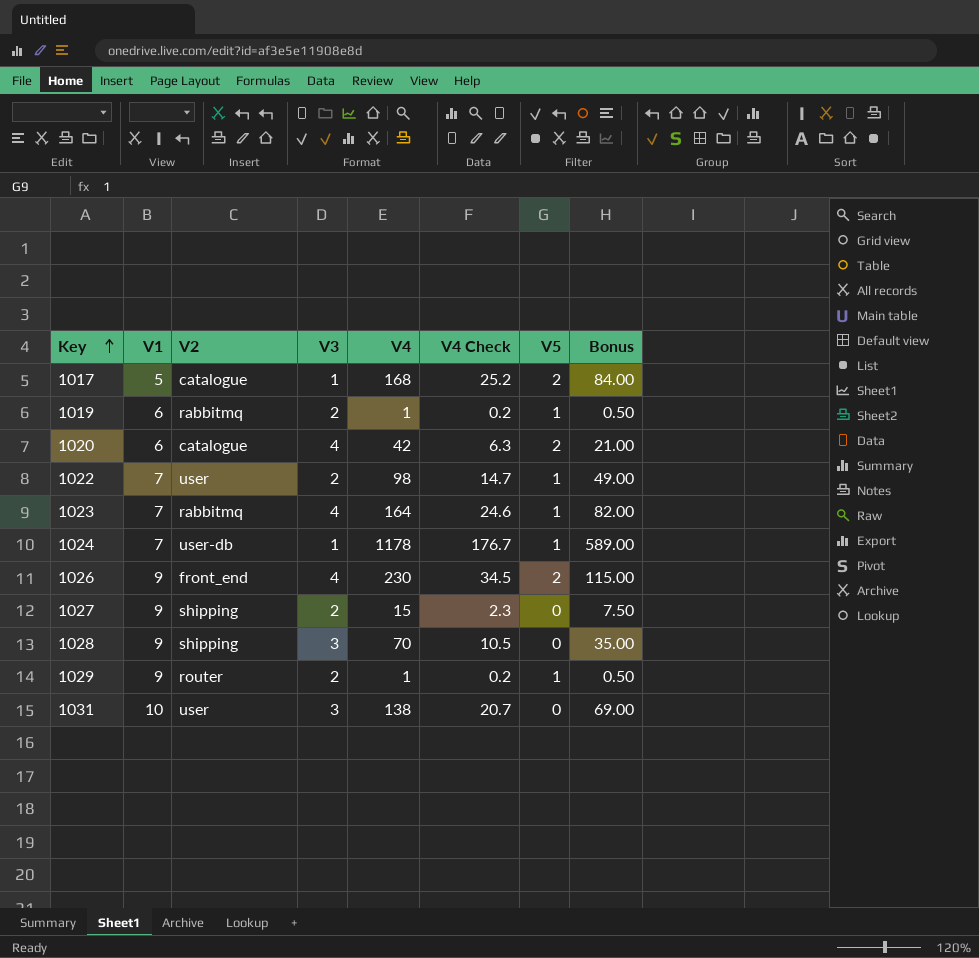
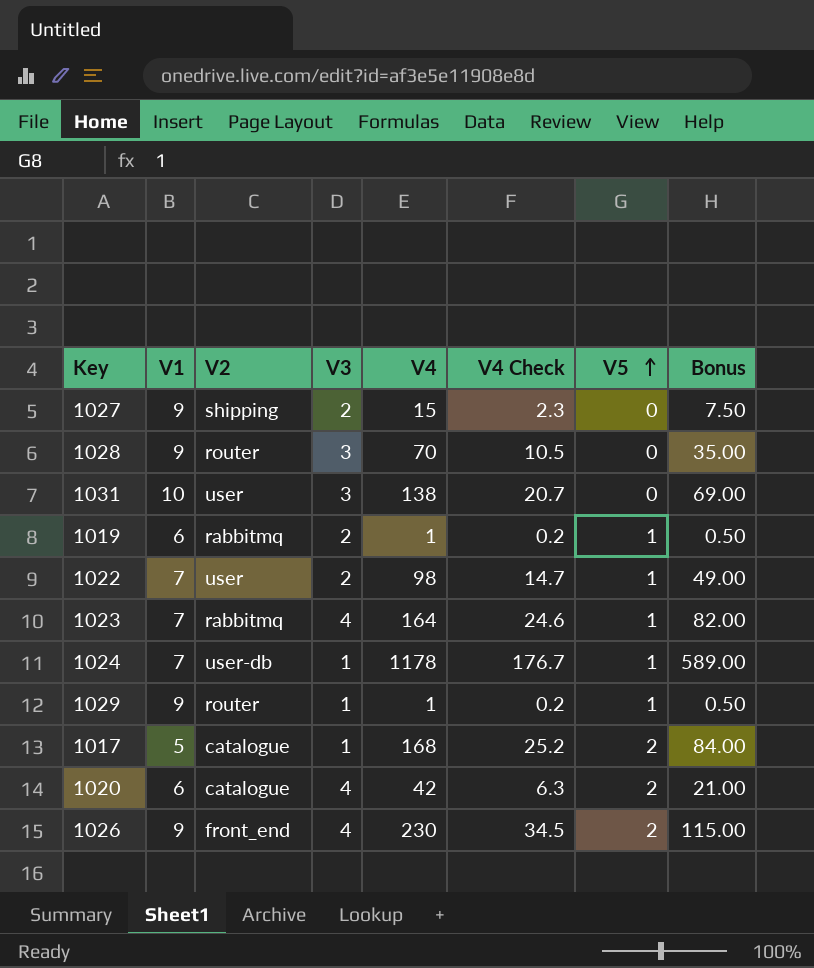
row order: Key ascending -> V5 ascending
1028 | V2: shipping -> router
1029 | V3: 2 -> 1

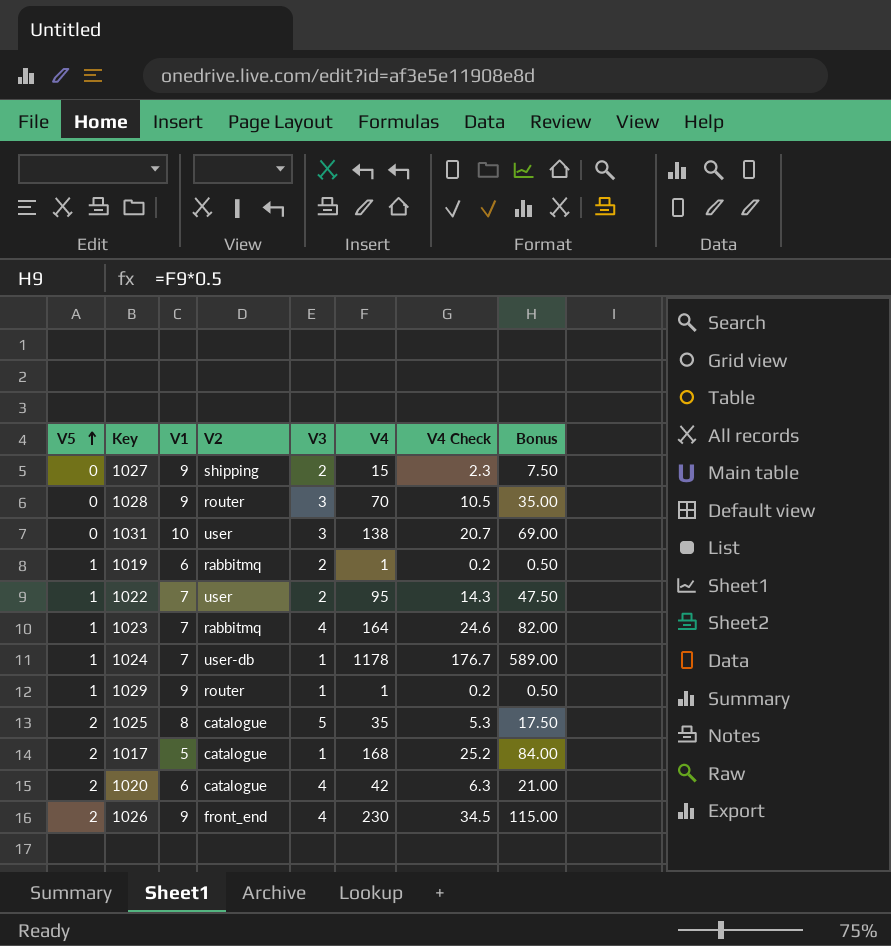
column V5 | position: 7 -> 1
1022 | V4: 98 -> 95
1022 | V4 Check: 14.7 -> 14.3
1022 | Bonus: 49.00 -> 47.50
row 1025: none -> 2 | 8 | catalogue | 5 | 35 | 5.3 | 17.50

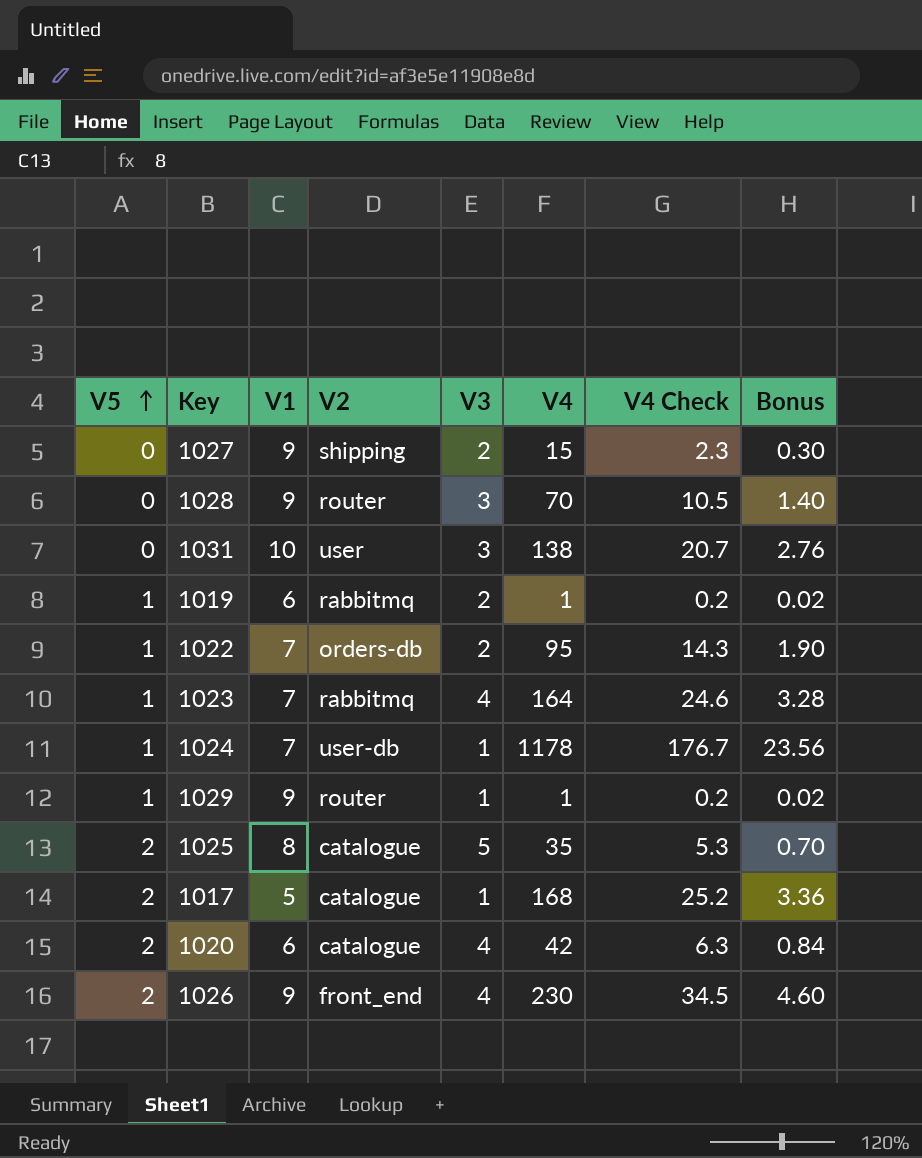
column Bonus | formula: [V4] * 0.5 -> [V4] * 0.02
1022 | V2: user -> orders-db

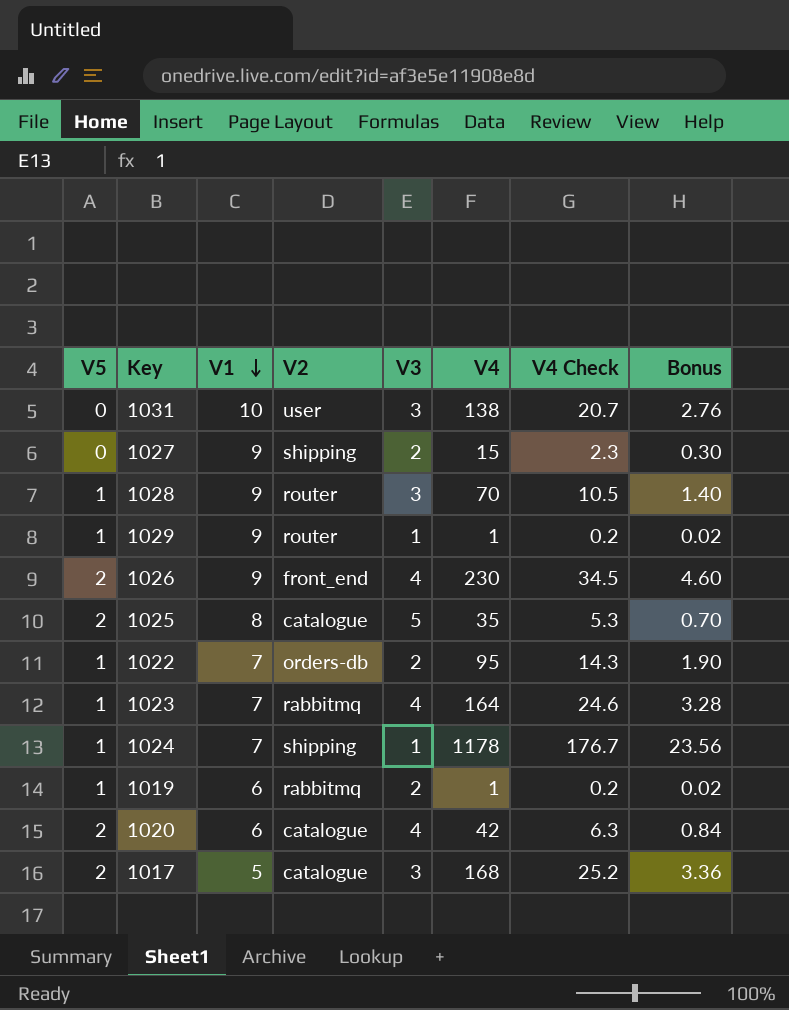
row order: V5 ascending -> V1 descending
1028 | V5: 0 -> 1
1024 | V2: user-db -> shipping
1017 | V3: 1 -> 3

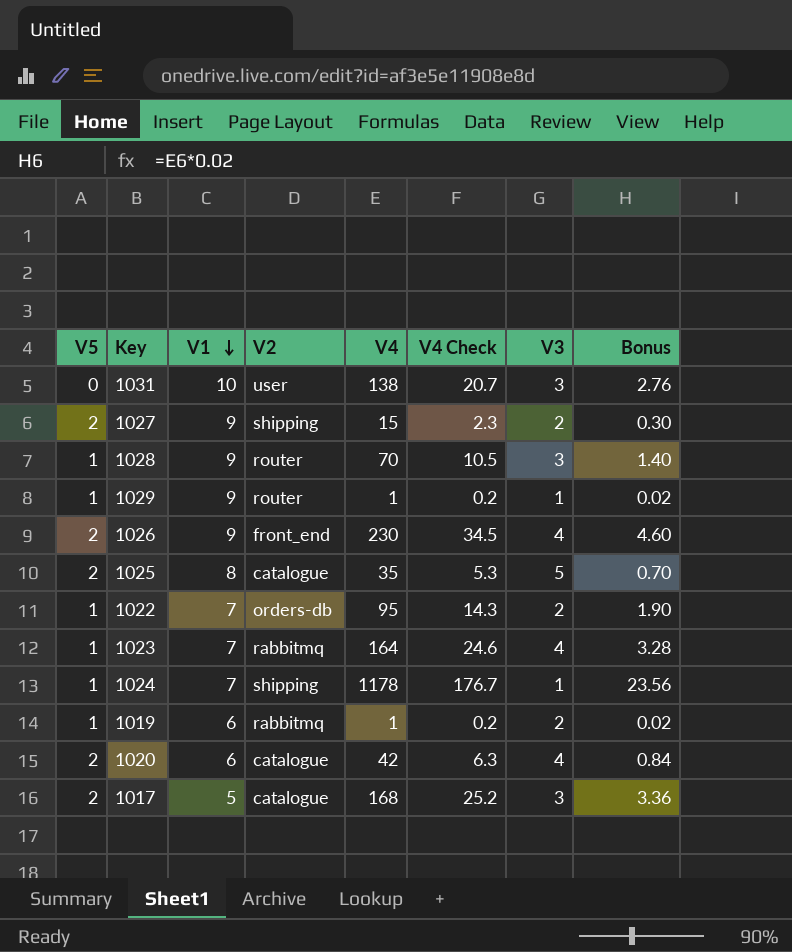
column V3 | position: 5 -> 7
1027 | V5: 0 -> 2

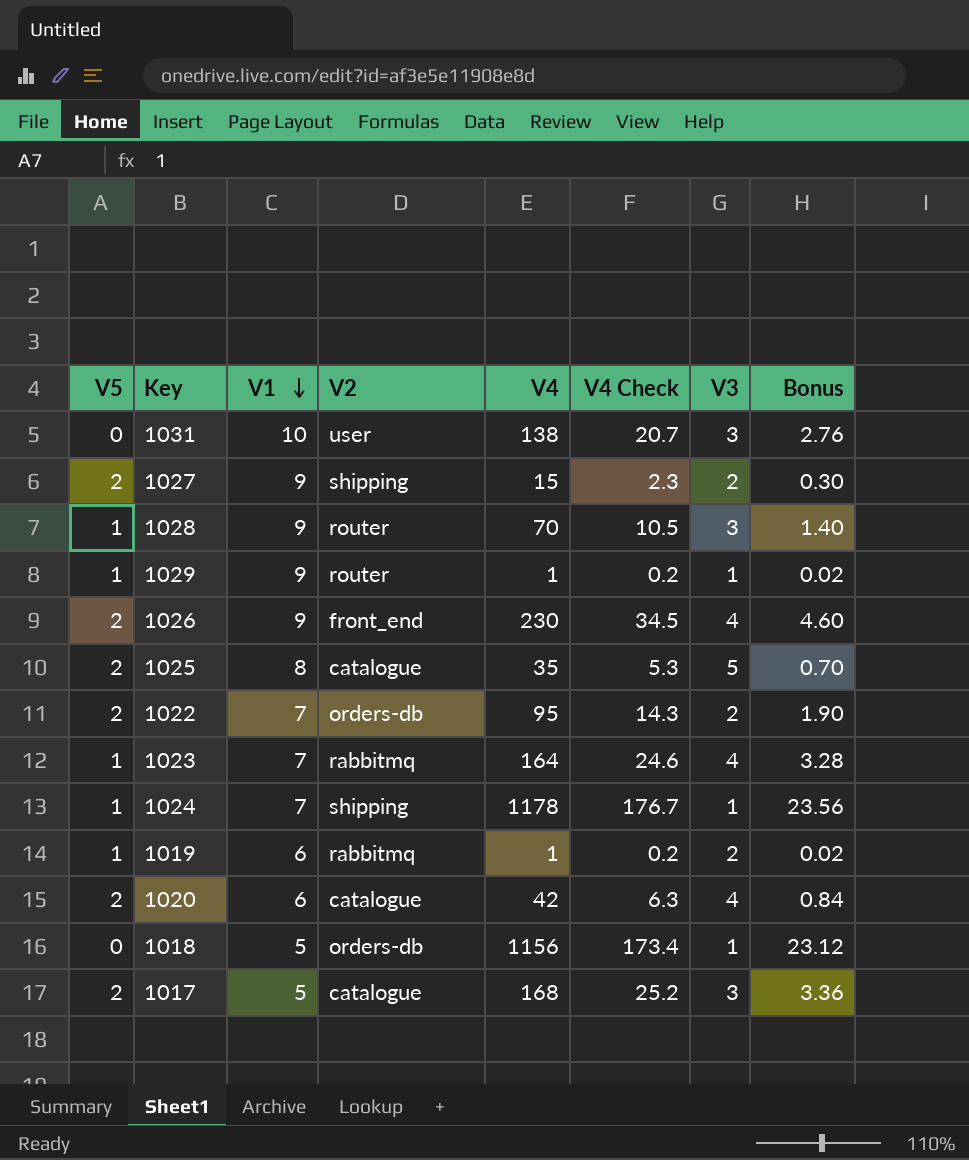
1022 | V5: 1 -> 2
row 1018: none -> 0 | 5 | orders-db | 1156 | 173.4 | 1 | 23.12

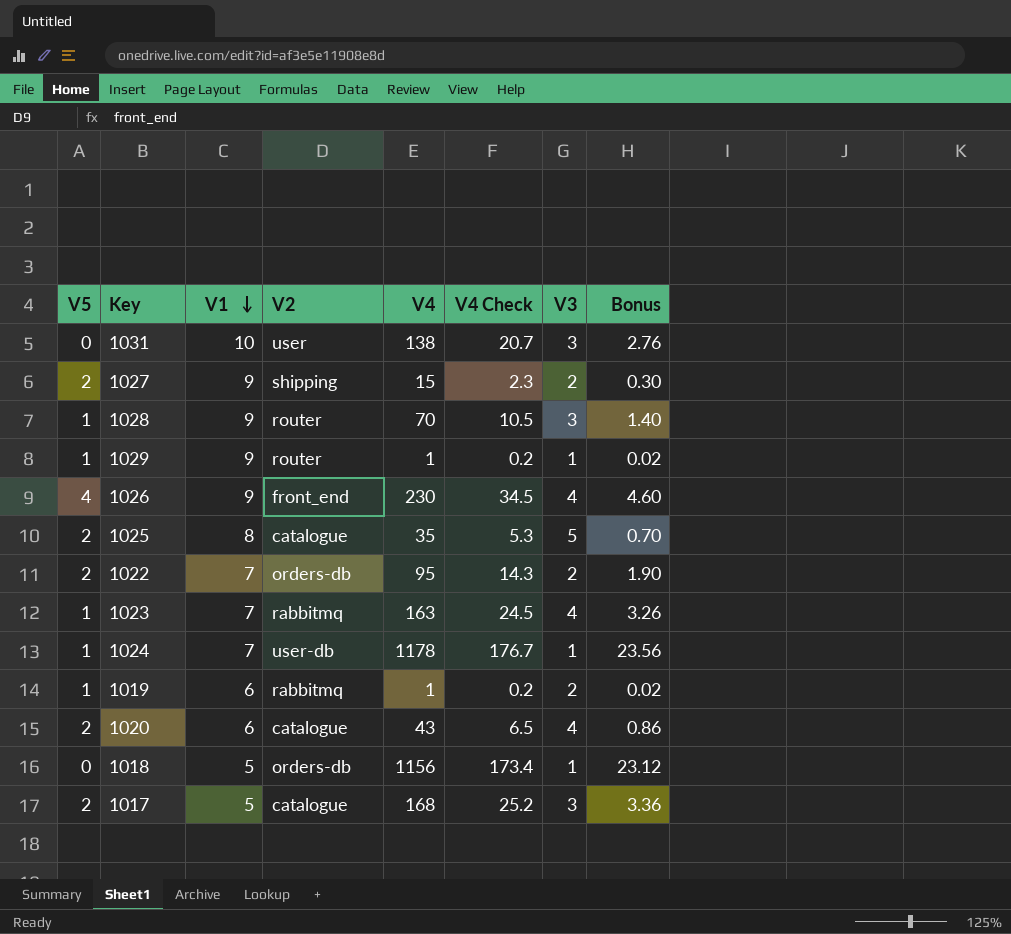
1026 | V5: 2 -> 4
1023 | V4: 164 -> 163
1023 | V4 Check: 24.6 -> 24.5
1023 | Bonus: 3.28 -> 3.26
1024 | V2: shipping -> user-db
1020 | V4: 42 -> 43
1020 | V4 Check: 6.3 -> 6.5
1020 | Bonus: 0.84 -> 0.86

